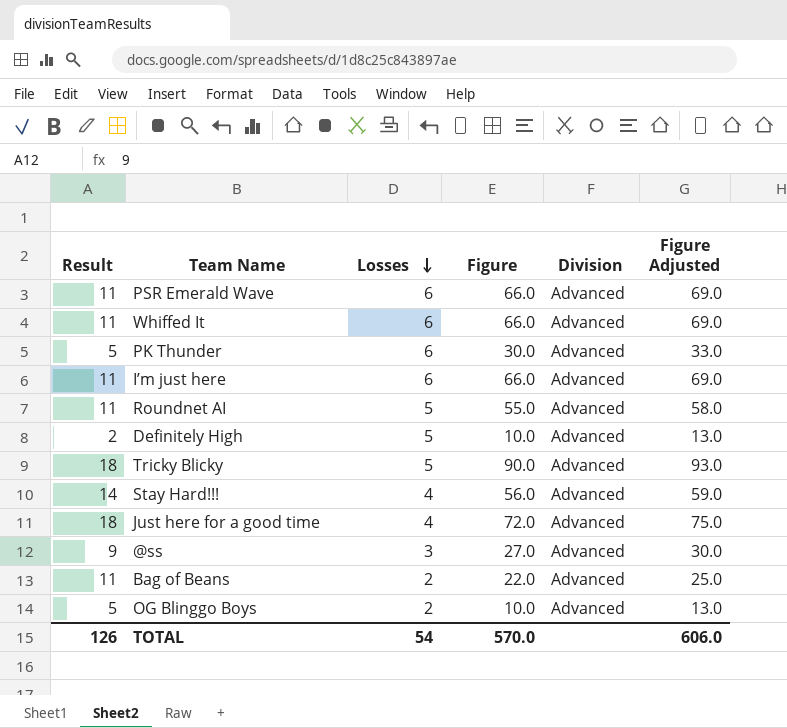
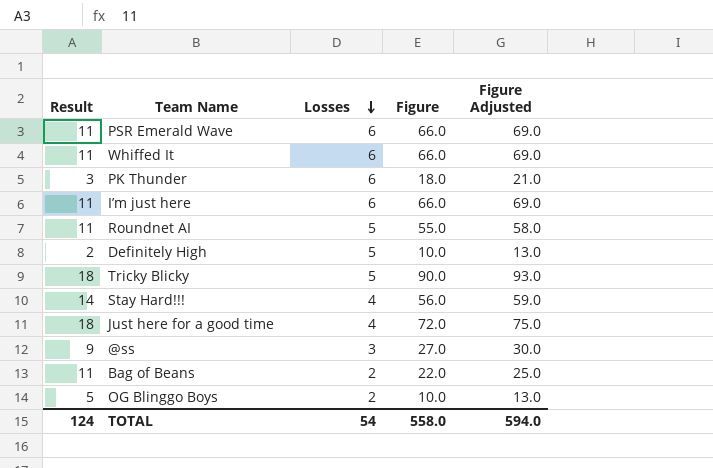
column Division | position: 5 -> none
PK Thunder | Result: 5 -> 3
PK Thunder | Figure: 30.0 -> 18.0
PK Thunder | Figure Adjusted: 33.0 -> 21.0
TOTAL | Result: 126 -> 124
TOTAL | Figure: 570.0 -> 558.0
TOTAL | Figure Adjusted: 606.0 -> 594.0

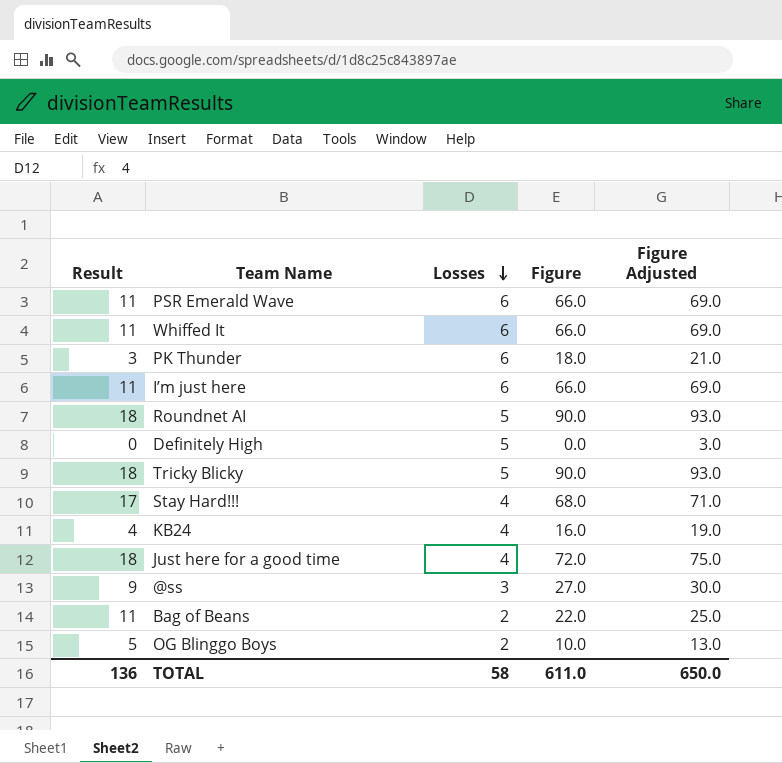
Roundnet AI | Result: 11 -> 18
Roundnet AI | Figure: 55.0 -> 90.0
Roundnet AI | Figure Adjusted: 58.0 -> 93.0
Definitely High | Result: 2 -> 0
Definitely High | Figure: 10.0 -> 0.0
Definitely High | Figure Adjusted: 13.0 -> 3.0
Stay Hard!!! | Result: 14 -> 17
Stay Hard!!! | Figure: 56.0 -> 68.0
Stay Hard!!! | Figure Adjusted: 59.0 -> 71.0
row KB24: none -> 4 | 4 | 16.0 | 19.0
TOTAL | Result: 124 -> 136
TOTAL | Losses: 54 -> 58
TOTAL | Figure: 558.0 -> 611.0
TOTAL | Figure Adjusted: 594.0 -> 650.0

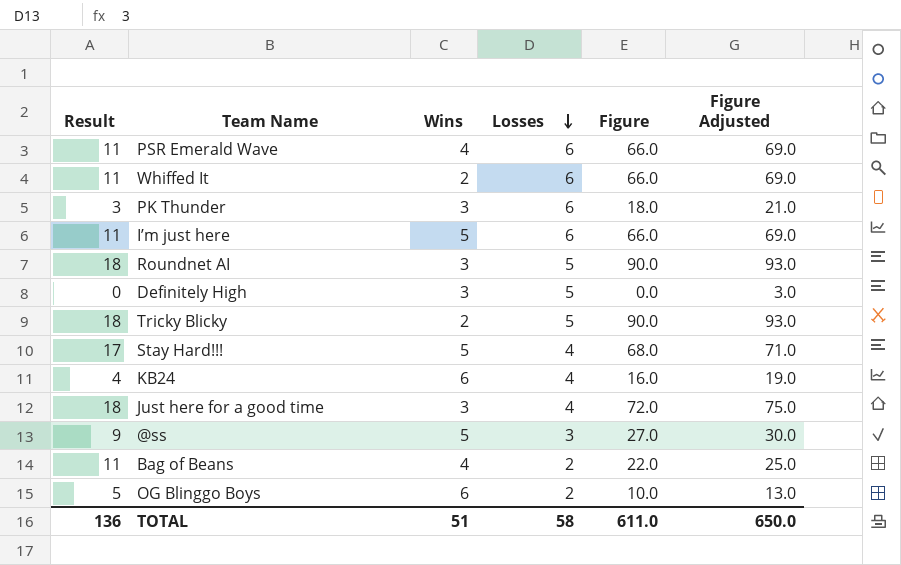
column Wins | position: none -> 3

